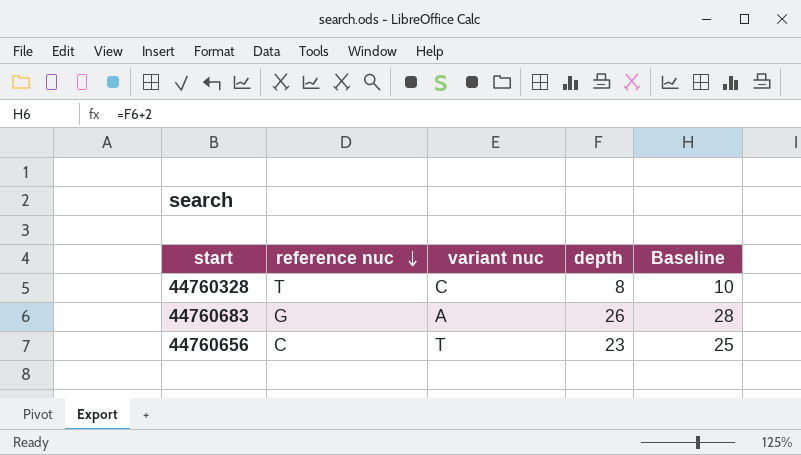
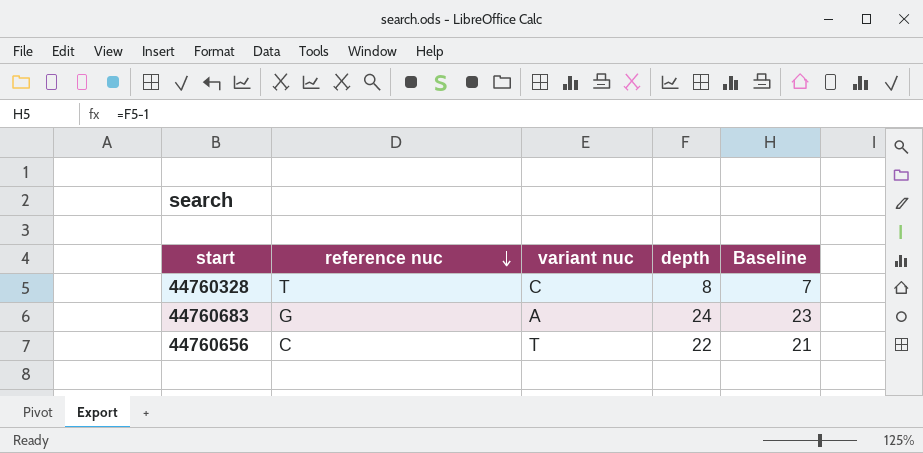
column Baseline | formula: [depth] + 2 -> [depth] - 1
44760683 | depth: 26 -> 24
44760656 | depth: 23 -> 22

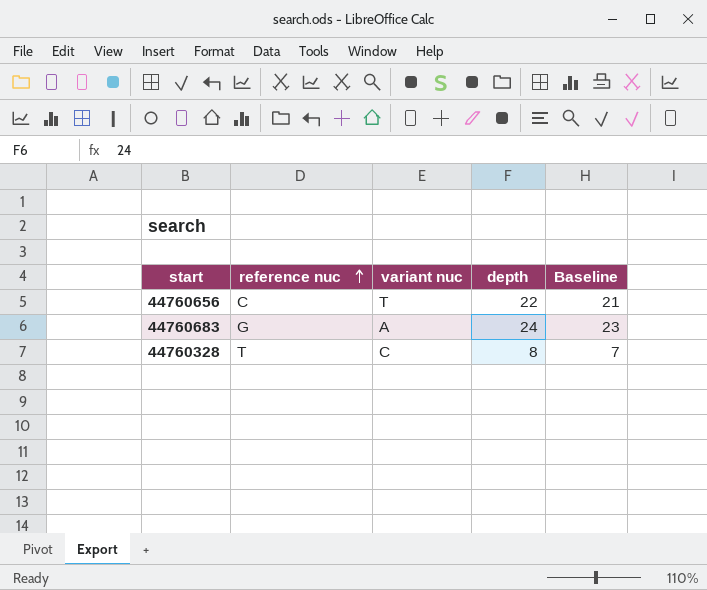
row order: reference nuc descending -> reference nuc ascending

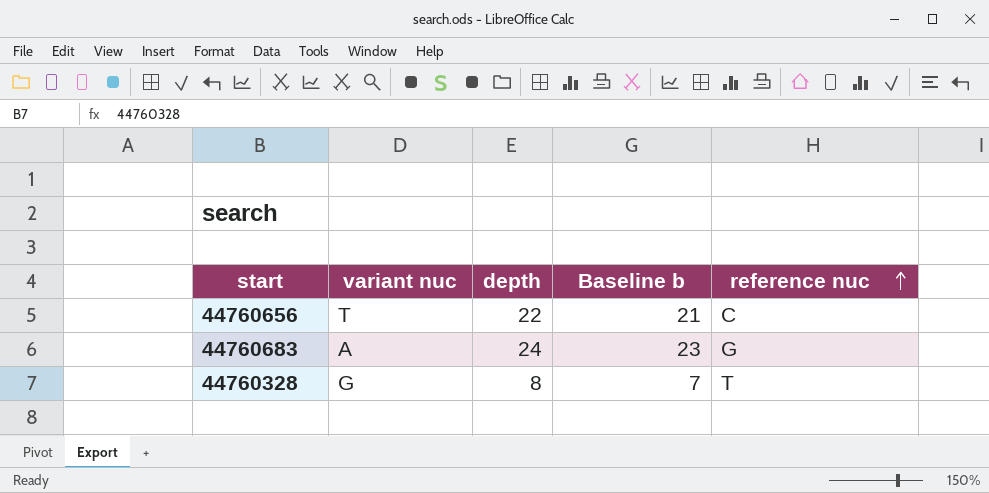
column name: Baseline -> Baseline b
column reference nuc | position: 2 -> 5
44760328 | variant nuc: C -> G

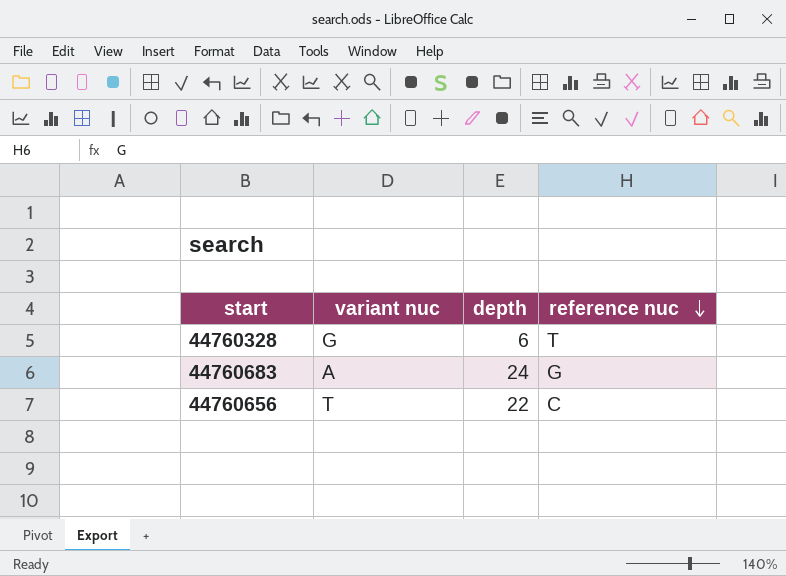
row order: reference nuc ascending -> reference nuc descending
column Baseline b | formula: [depth] - 1 -> none
44760328 | depth: 8 -> 6

